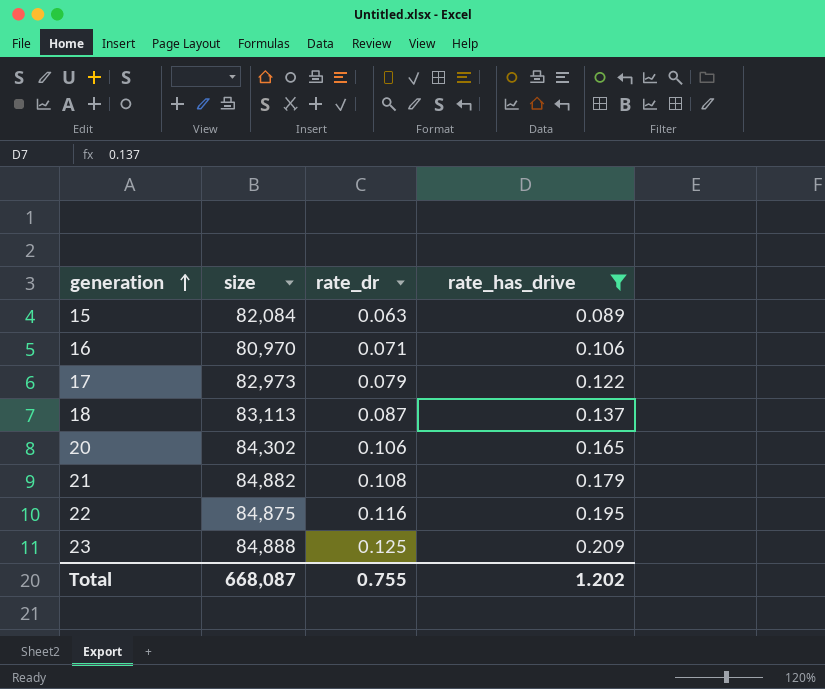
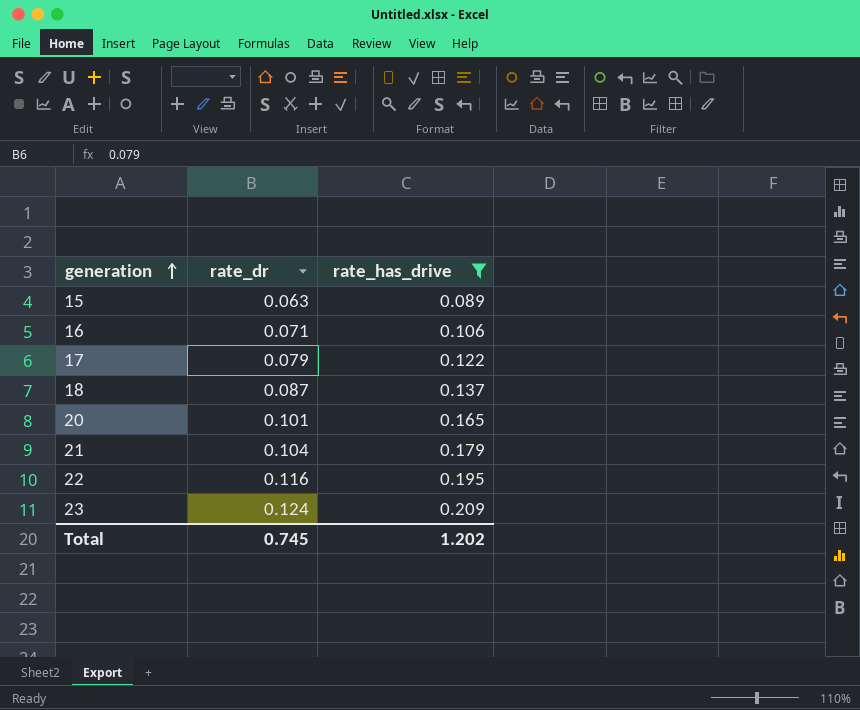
column size | position: 2 -> none
20 | rate_dr: 0.106 -> 0.101
21 | rate_dr: 0.108 -> 0.104
23 | rate_dr: 0.125 -> 0.124
Total | rate_dr: 0.755 -> 0.745

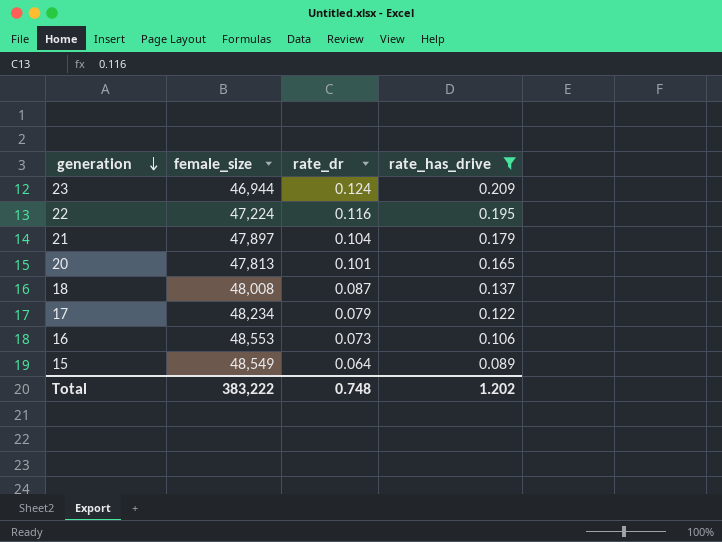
row order: generation ascending -> generation descending
column female_size | position: none -> 2
16 | rate_dr: 0.071 -> 0.073
15 | rate_dr: 0.063 -> 0.064
Total | rate_dr: 0.745 -> 0.748

